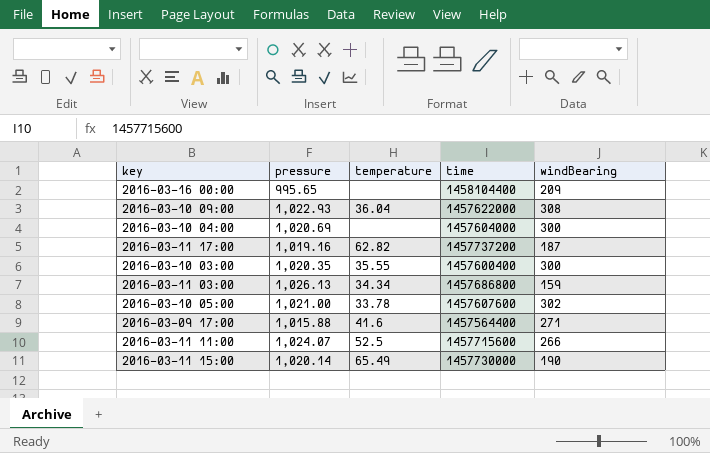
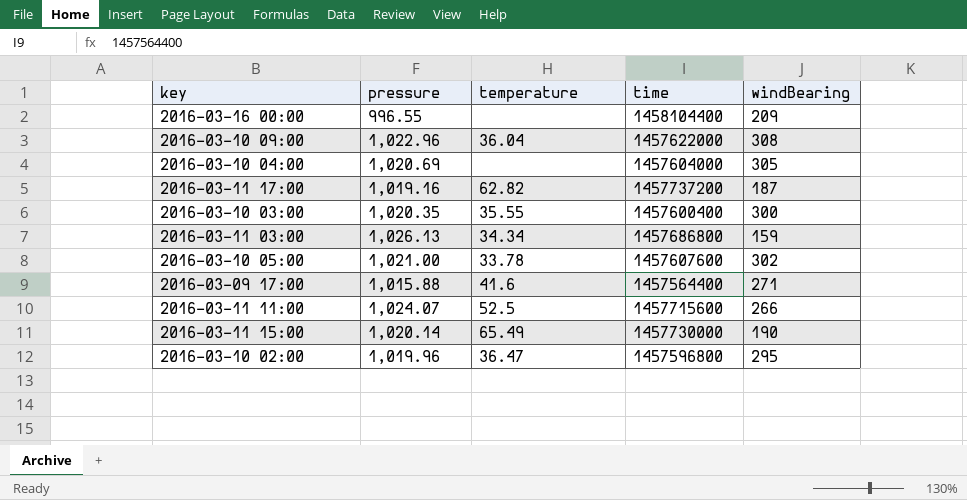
2016-03-16 00:00 | pressure: 995.65 -> 996.55
2016-03-10 09:00 | pressure: 1,022.93 -> 1,022.96
2016-03-10 04:00 | windBearing: 300 -> 305
row 2016-03-10 02:00: none -> 1,019.96 | 36.47 | 1457596800 | 295

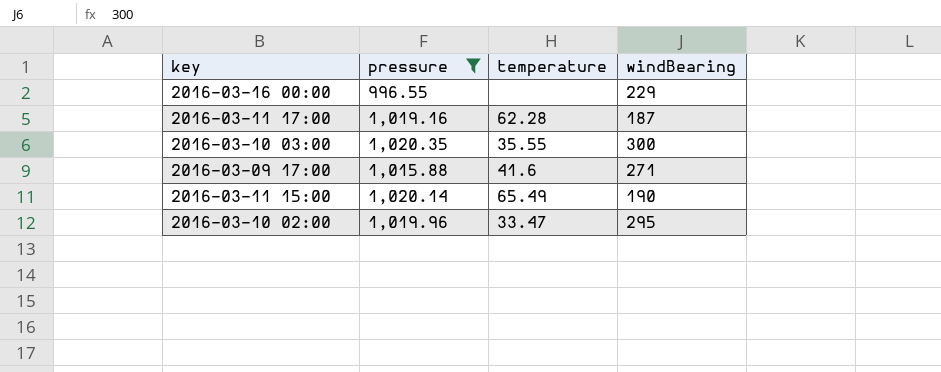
filter: none -> pressure <= 1,020.35
column time | position: 4 -> none
2016-03-16 00:00 | windBearing: 209 -> 229
2016-03-11 17:00 | temperature: 62.82 -> 62.28
2016-03-10 02:00 | temperature: 36.47 -> 33.47

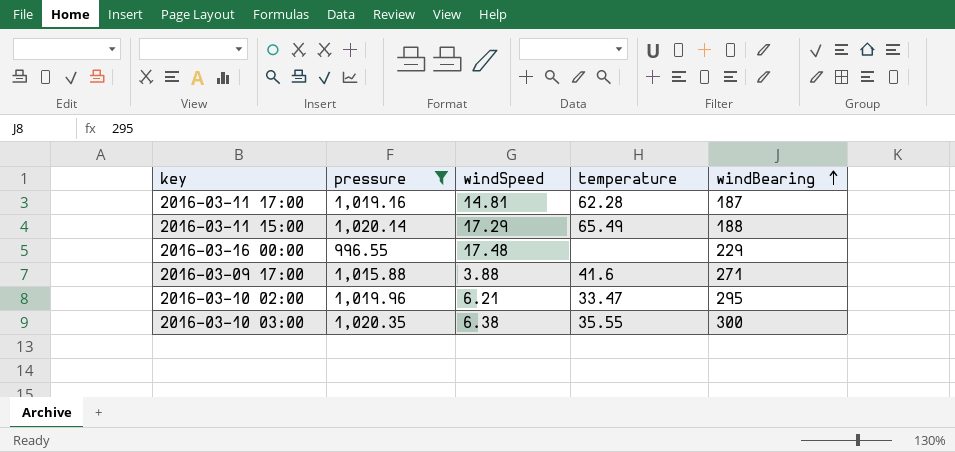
row order: none -> windBearing ascending
column windSpeed | position: none -> 3
2016-03-11 15:00 | windBearing: 190 -> 188

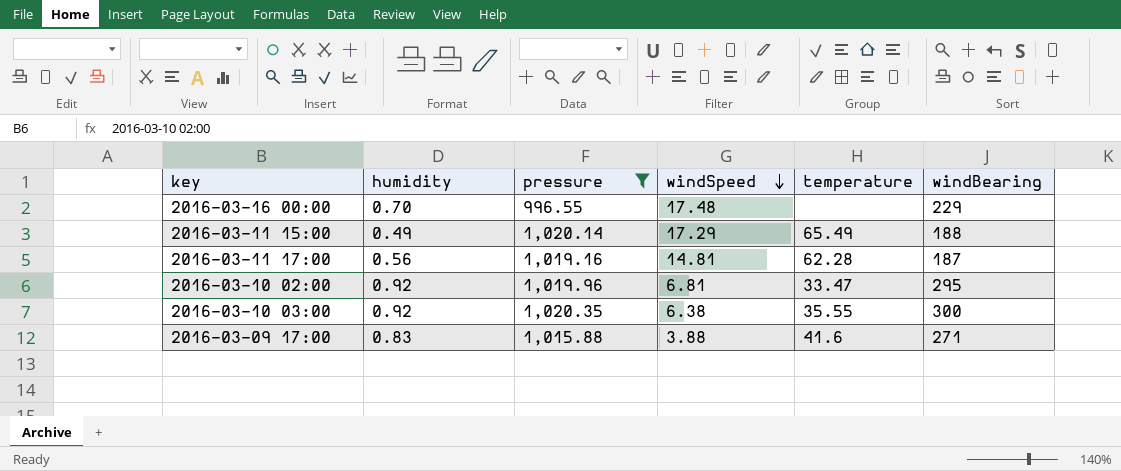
row order: windBearing ascending -> windSpeed descending
column humidity | position: none -> 2
2016-03-10 02:00 | windSpeed: 6.21 -> 6.81

